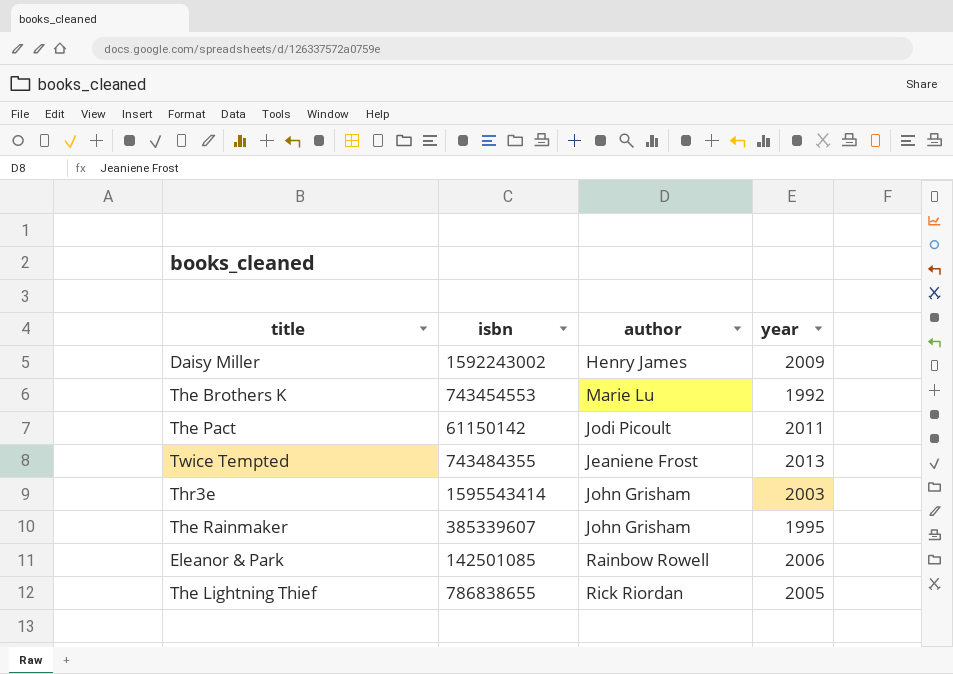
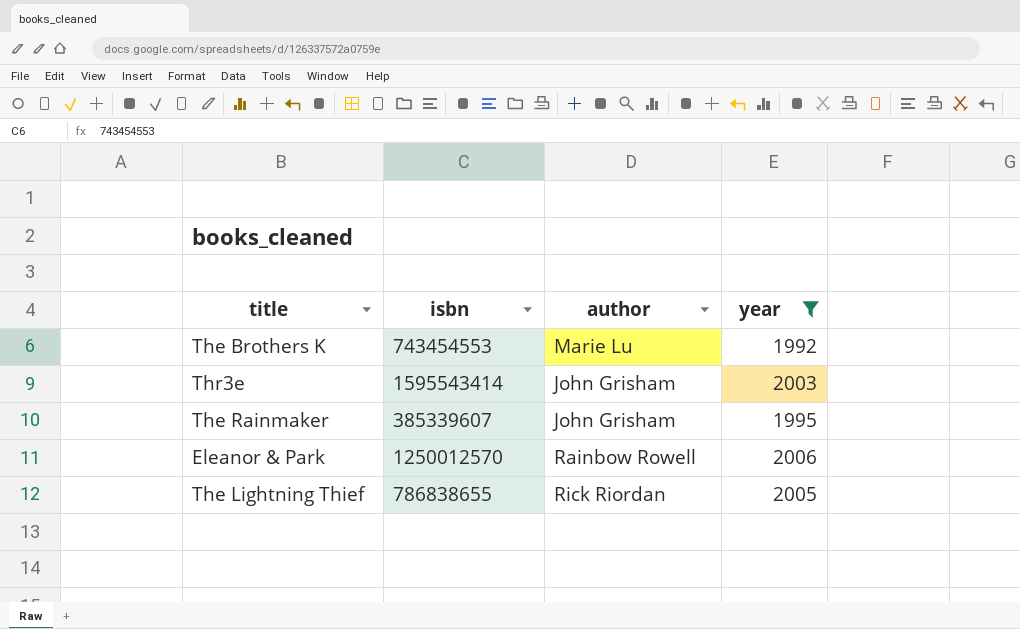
filter: none -> year <= 2006
Eleanor & Park | isbn: 142501085 -> 1250012570

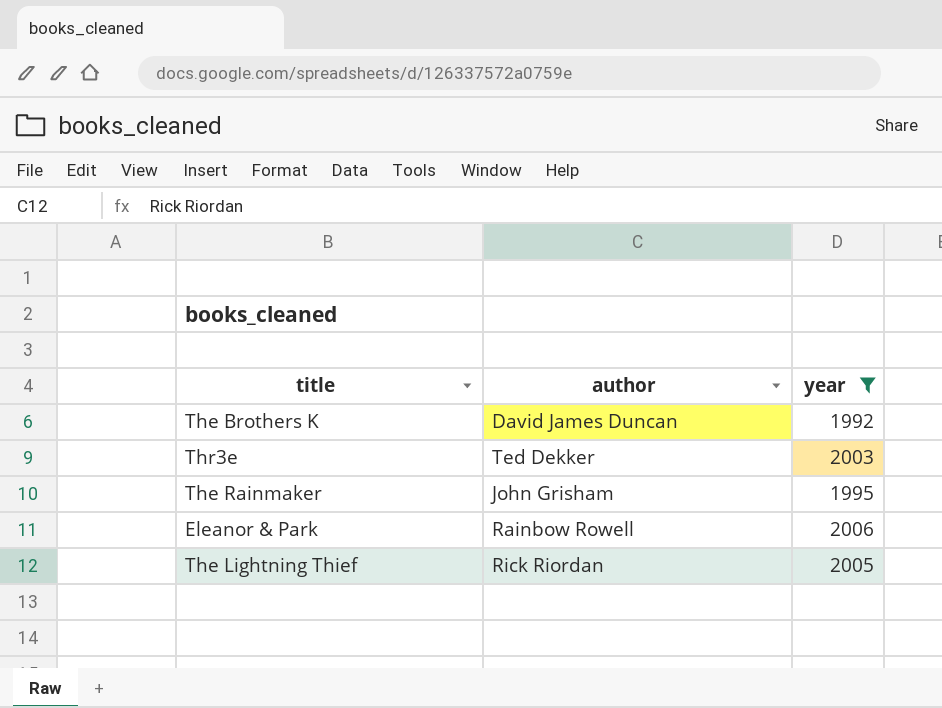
column isbn | position: 2 -> none
The Brothers K | author: Marie Lu -> David James Duncan
Thr3e | author: John Grisham -> Ted Dekker

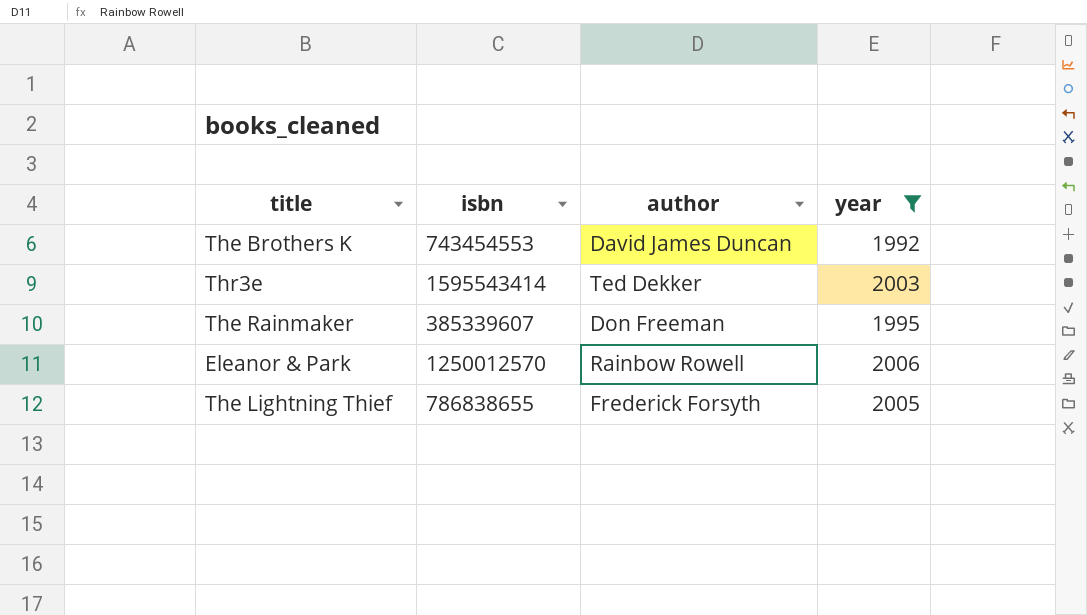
column isbn | position: none -> 2
The Rainmaker | author: John Grisham -> Don Freeman
The Lightning Thief | author: Rick Riordan -> Frederick Forsyth

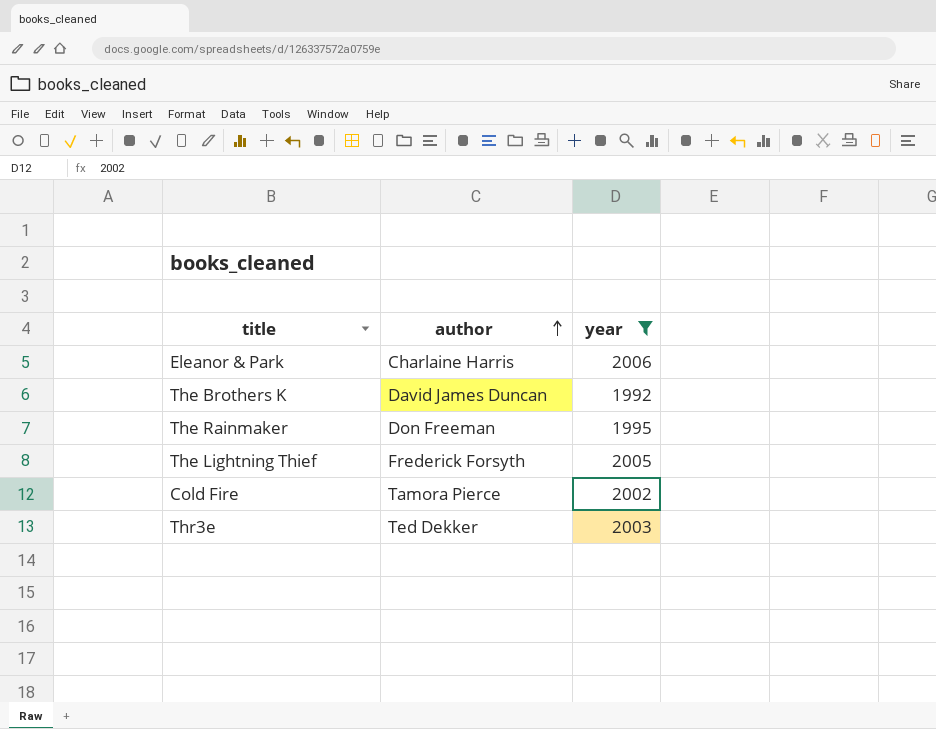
row order: none -> author ascending
column isbn | position: 2 -> none
Eleanor & Park | author: Rainbow Rowell -> Charlaine Harris
row Cold Fire: none -> Tamora Pierce | 2002

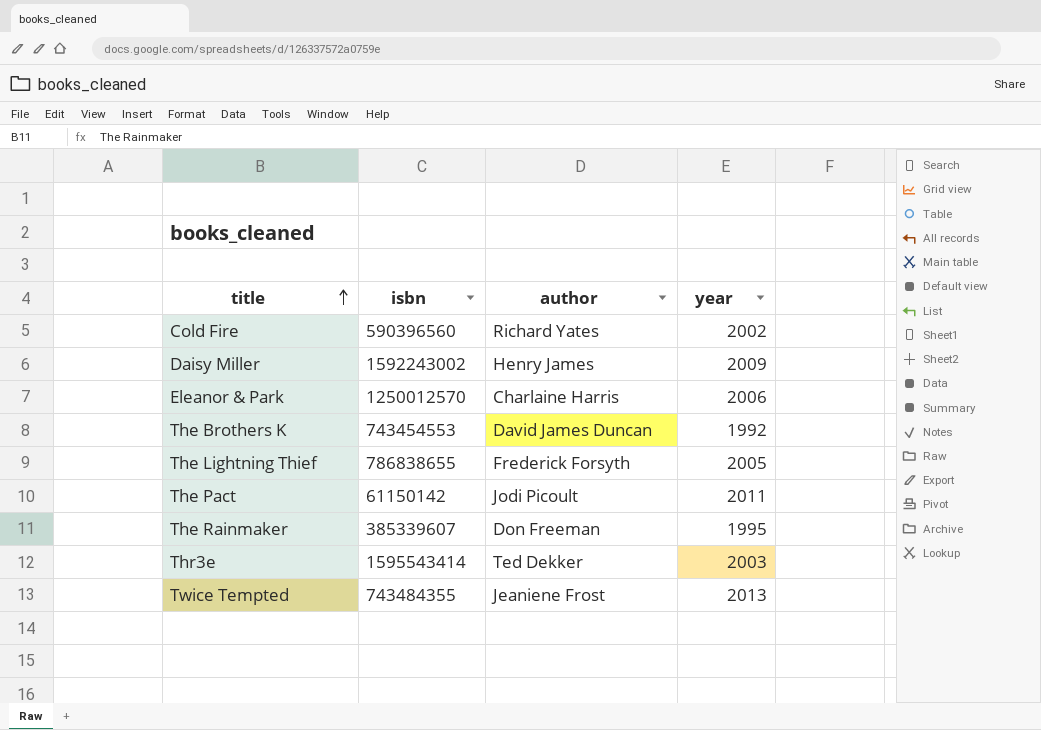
filter: year <= 2006 -> none
row order: author ascending -> title ascending
column isbn | position: none -> 2
Cold Fire | author: Tamora Pierce -> Richard Yates

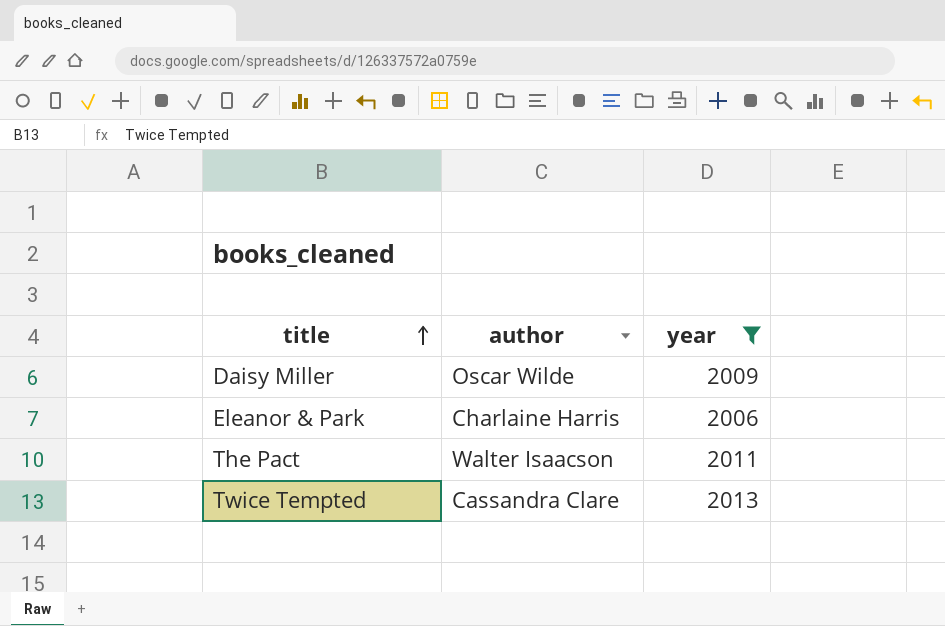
filter: none -> year >= 2006
column isbn | position: 2 -> none
Daisy Miller | author: Henry James -> Oscar Wilde
The Pact | author: Jodi Picoult -> Walter Isaacson
Twice Tempted | author: Jeaniene Frost -> Cassandra Clare

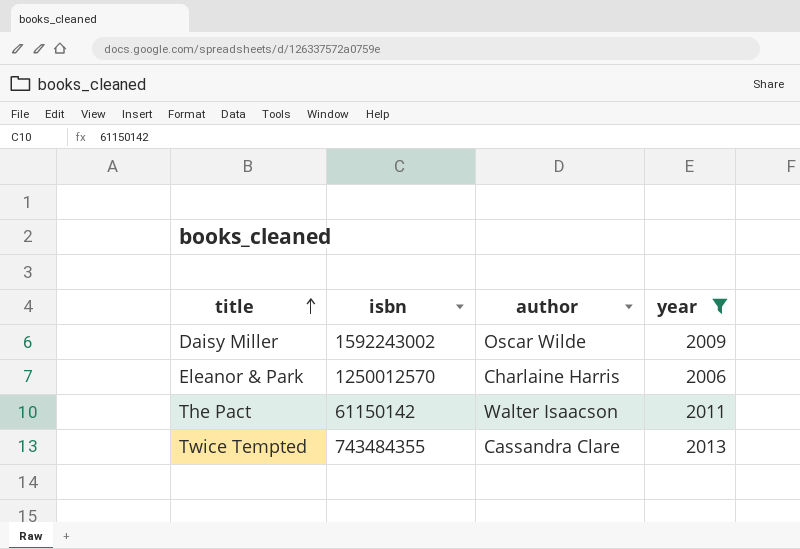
column isbn | position: none -> 2

